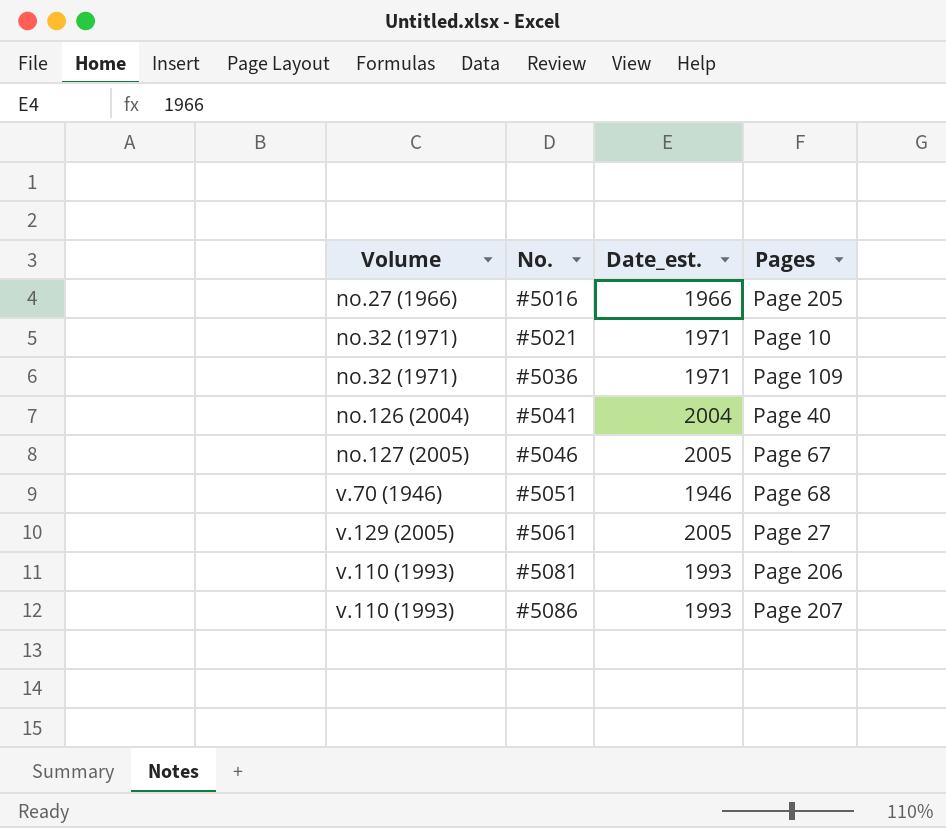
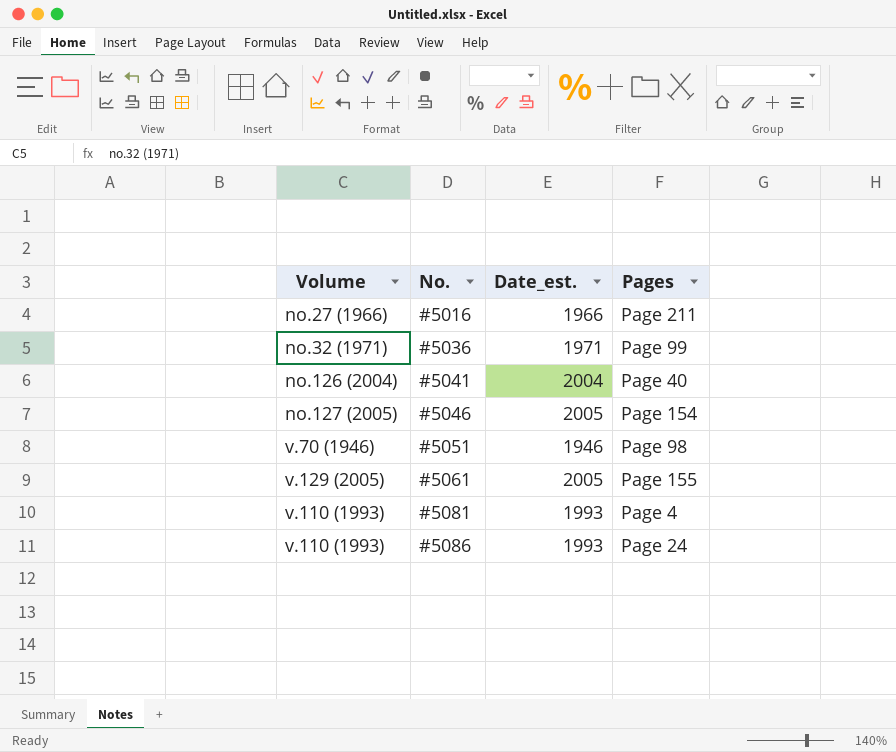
row #5021: no.32 (1971) | 1971 | Page 10 -> none
#5016 | Pages: Page 205 -> Page 211
#5036 | Pages: Page 109 -> Page 99
#5046 | Pages: Page 67 -> Page 154
#5051 | Pages: Page 68 -> Page 98
#5061 | Pages: Page 27 -> Page 155
#5081 | Pages: Page 206 -> Page 4
#5086 | Pages: Page 207 -> Page 24

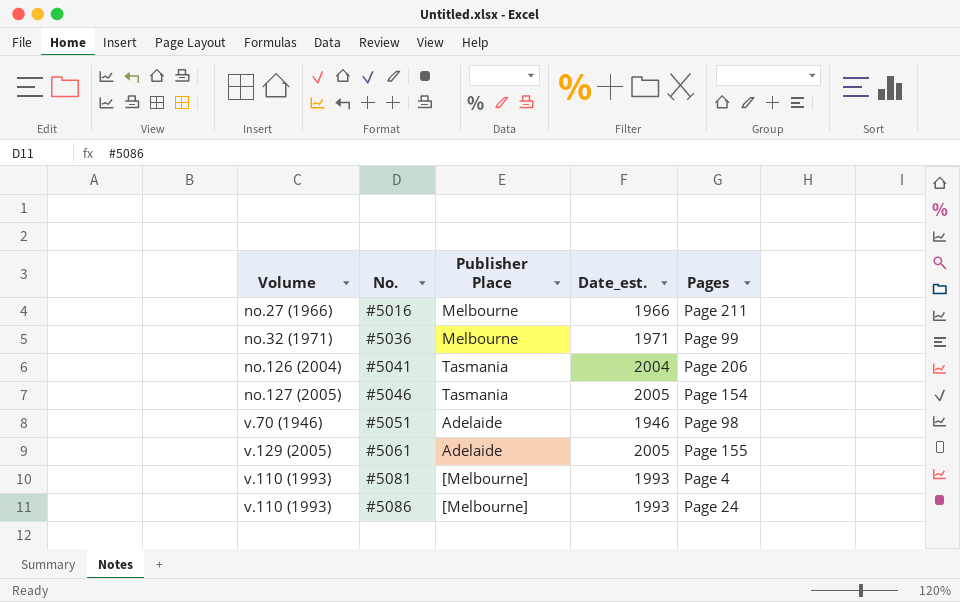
column Publisher Place | position: none -> 3
#5041 | Pages: Page 40 -> Page 206

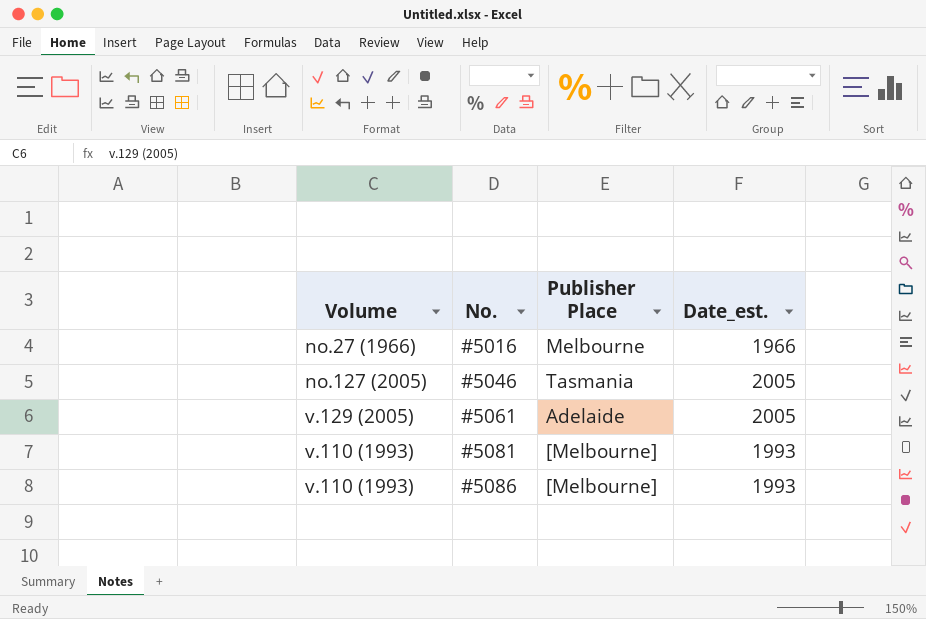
column Pages | position: 5 -> none
row #5036: no.32 (1971) | Melbourne | 1971 | Page 99 -> none
row #5041: no.126 (2004) | Tasmania | 2004 | Page 206 -> none
row #5051: v.70 (1946) | Adelaide | 1946 | Page 98 -> none

